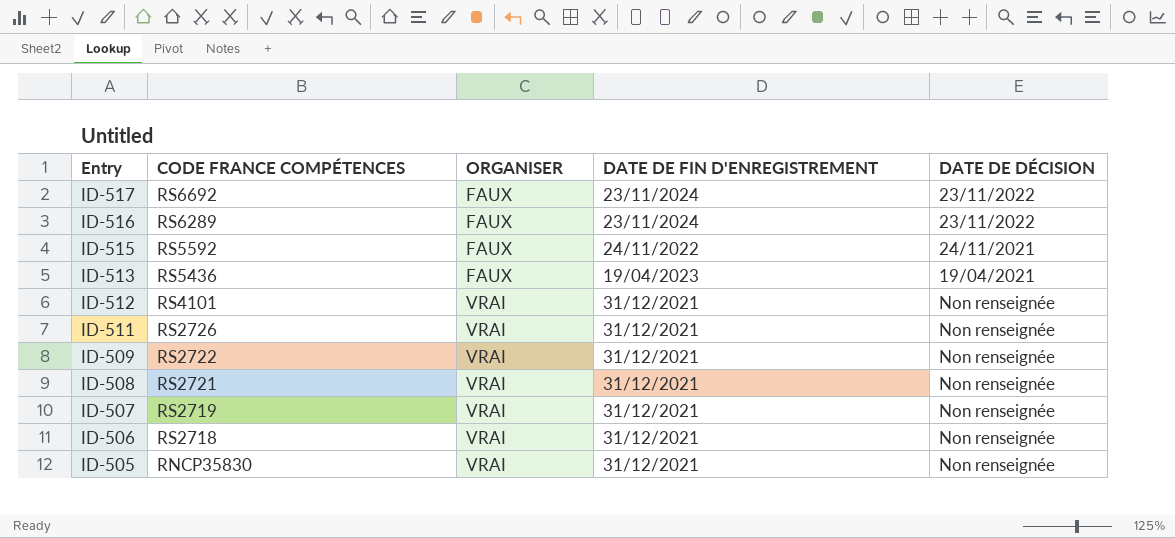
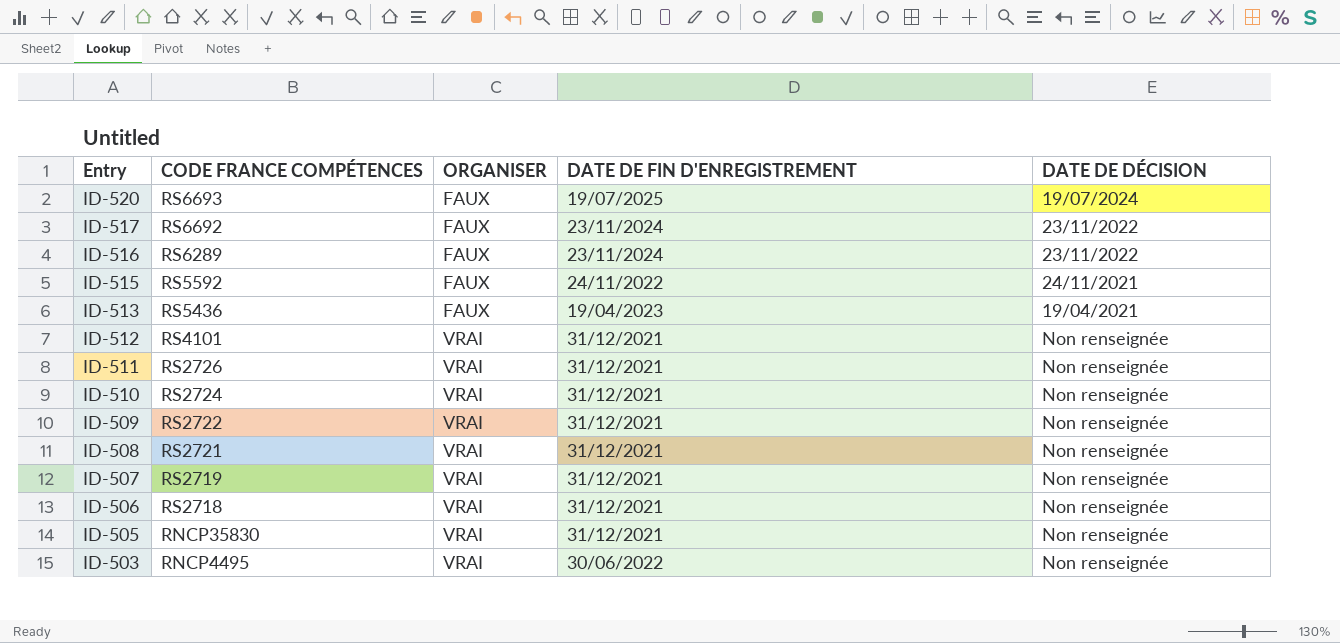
row ID-520: none -> RS6693 | FAUX | 19/07/2025 | 19/07/2024
row ID-510: none -> RS2724 | VRAI | 31/12/2021 | Non renseignée
row ID-503: none -> RNCP4495 | VRAI | 30/06/2022 | Non renseignée

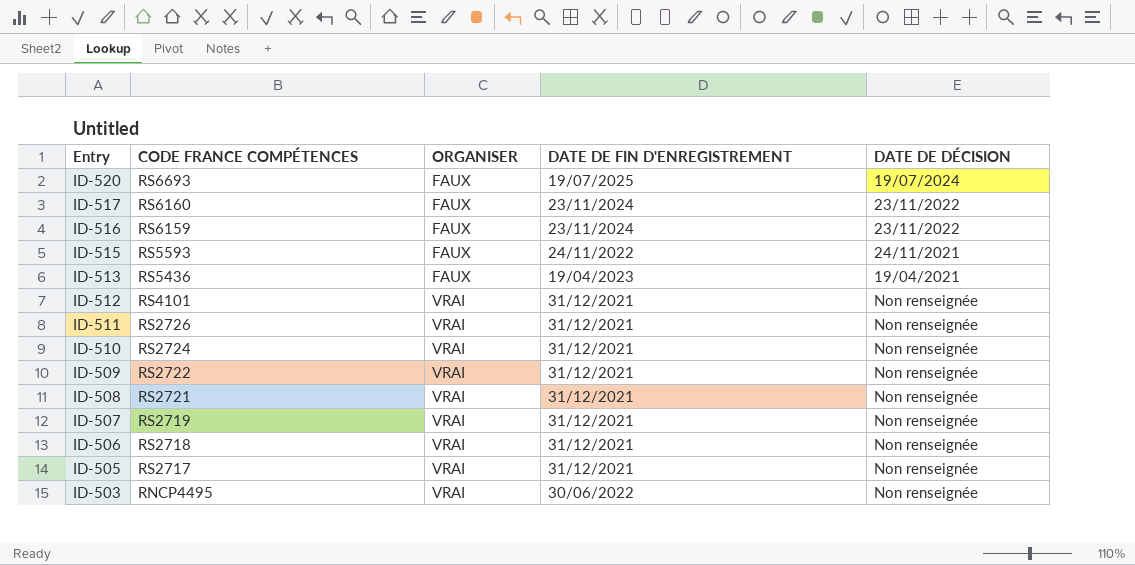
ID-517 | CODE FRANCE COMPÉTENCES: RS6692 -> RS6160
ID-516 | CODE FRANCE COMPÉTENCES: RS6289 -> RS6159
ID-515 | CODE FRANCE COMPÉTENCES: RS5592 -> RS5593
ID-505 | CODE FRANCE COMPÉTENCES: RNCP35830 -> RS2717

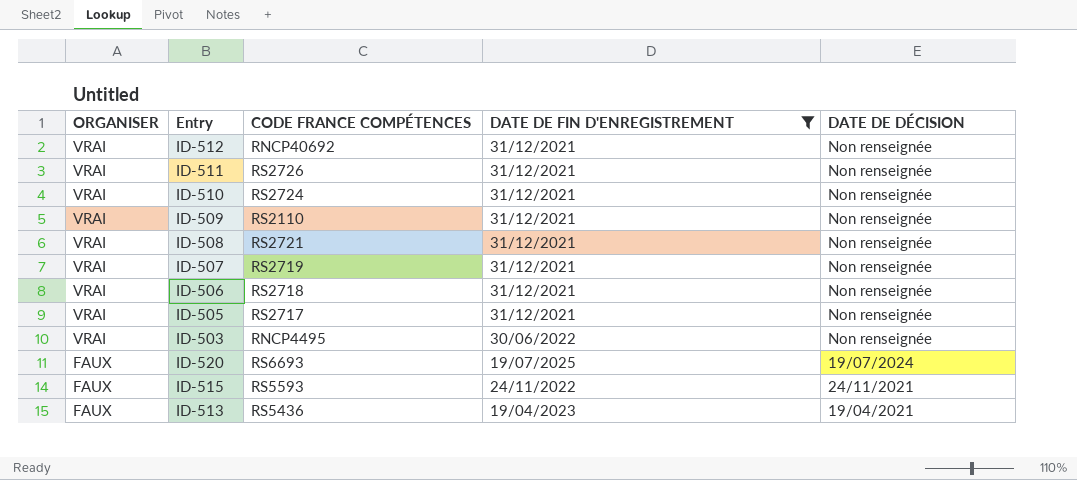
filter: none -> DATE DE FIN D'ENREGISTREMENT != 23/11/2024
row order: Entry descending -> ORGANISER descending
column ORGANISER | position: 3 -> 1
ID-512 | CODE FRANCE COMPÉTENCES: RS4101 -> RNCP40692
ID-509 | CODE FRANCE COMPÉTENCES: RS2722 -> RS2110

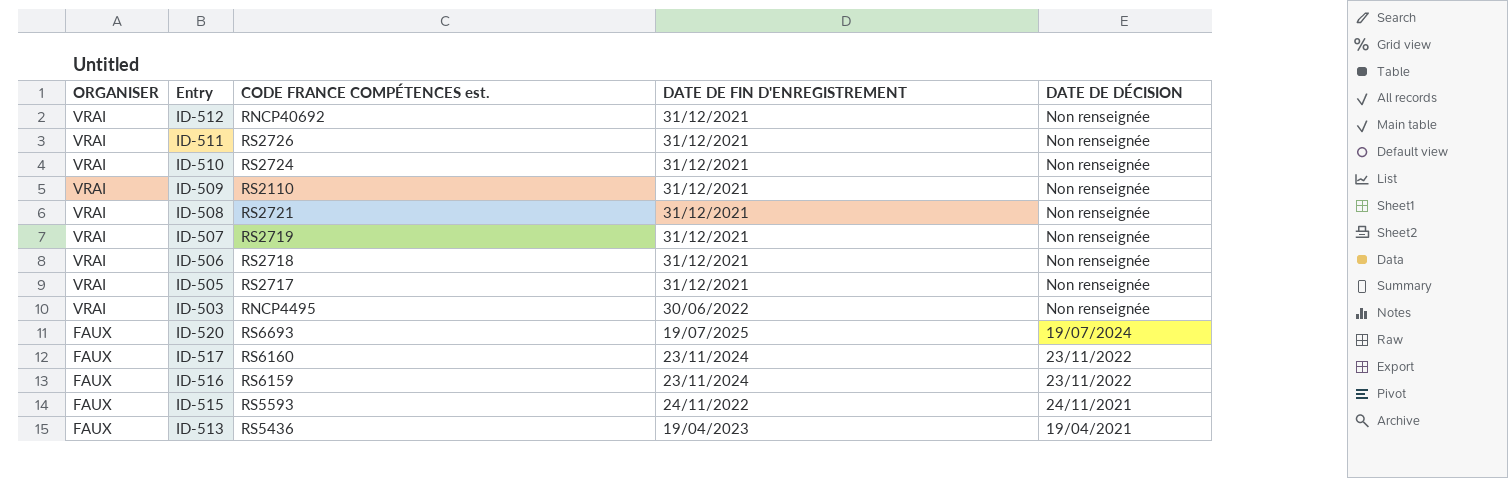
filter: DATE DE FIN D'ENREGISTREMENT != 23/11/2024 -> none
column name: CODE FRANCE COMPÉTENCES -> CODE FRANCE COMPÉTENCES est.

